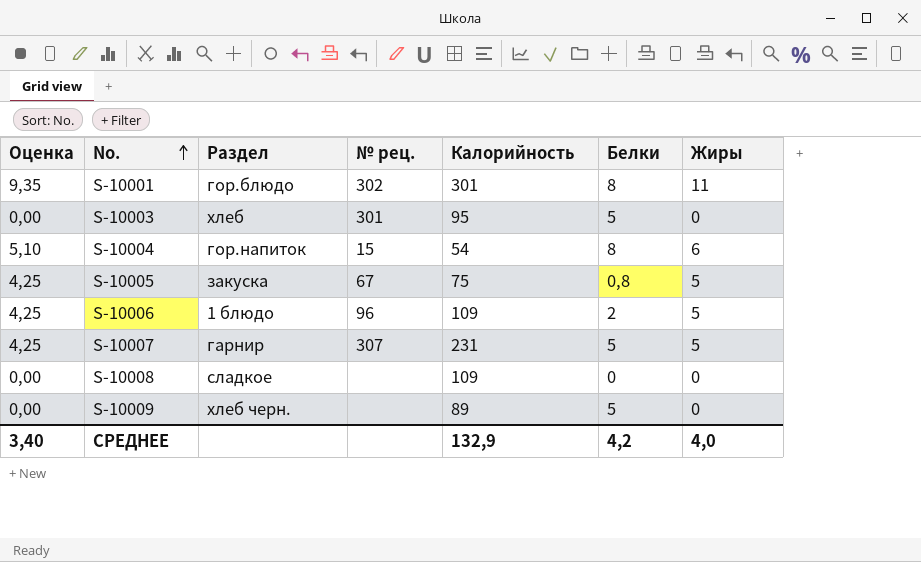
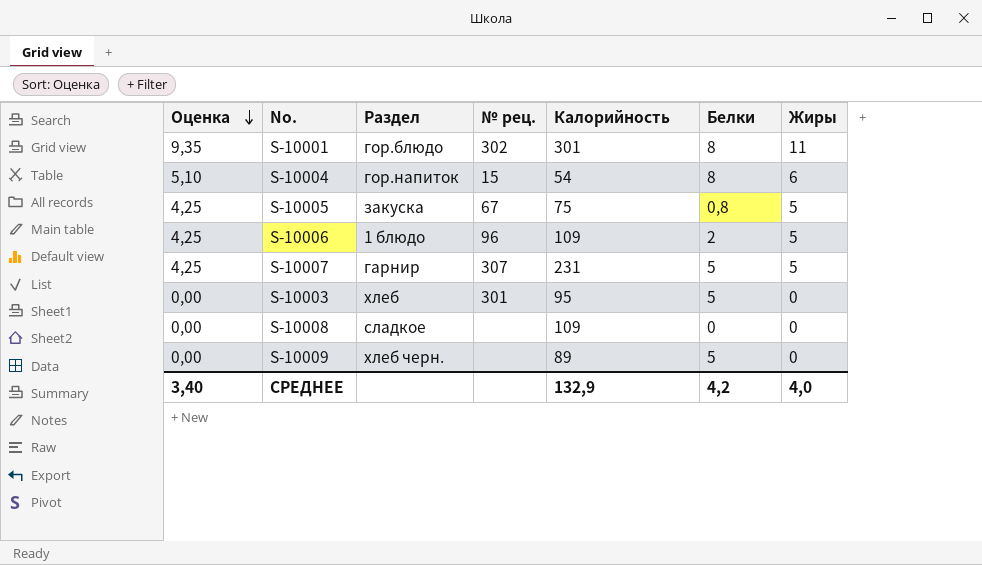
row order: No. ascending -> Оценка descending

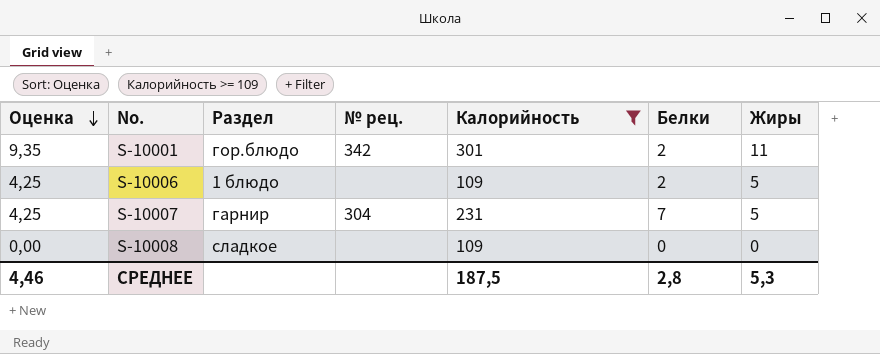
filter: none -> Калорийность >= 109
S-10001 | № рец.: 302 -> 342
S-10001 | Белки: 8 -> 2
S-10006 | № рец.: 96 -> none
S-10007 | № рец.: 307 -> 304
S-10007 | Белки: 5 -> 7
СРЕДНЕЕ | Оценка: 3,40 -> 4,46
СРЕДНЕЕ | Калорийность: 132,9 -> 187,5
СРЕДНЕЕ | Белки: 4,2 -> 2,8
СРЕДНЕЕ | Жиры: 4,0 -> 5,3

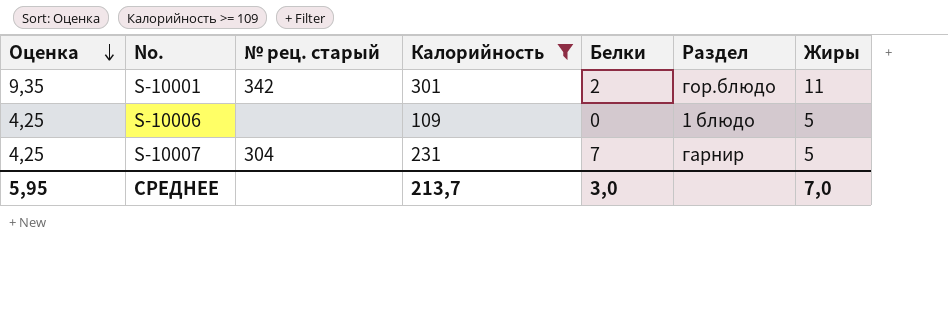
column name: № рец. -> № рец. старый
column Раздел | position: 3 -> 6
row S-10008: 0,00 | сладкое | none | 109 | 0 | 0 -> none
S-10006 | Белки: 2 -> 0
СРЕДНЕЕ | Оценка: 4,46 -> 5,95
СРЕДНЕЕ | Калорийность: 187,5 -> 213,7
СРЕДНЕЕ | Белки: 2,8 -> 3,0
СРЕДНЕЕ | Жиры: 5,3 -> 7,0

